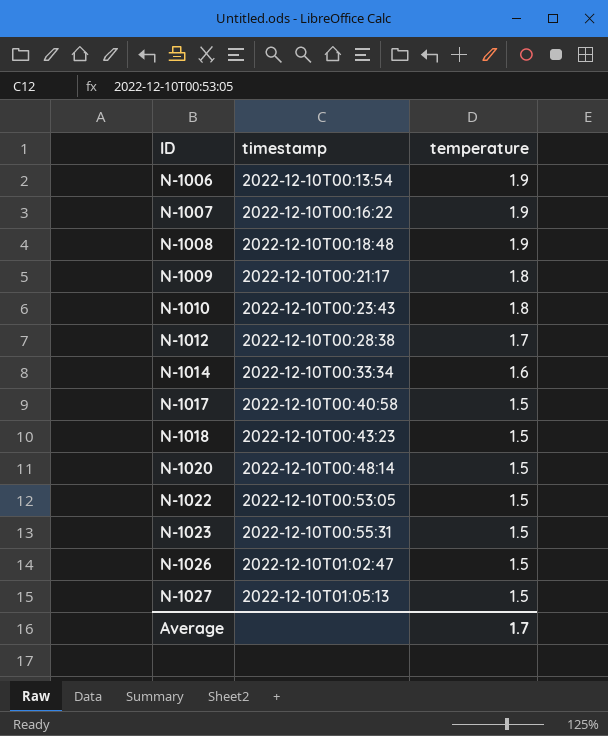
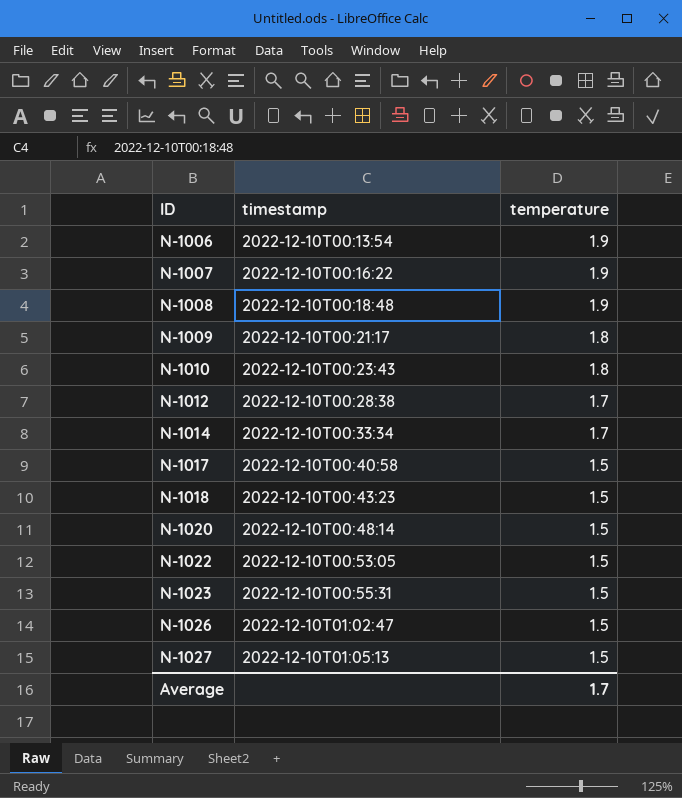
N-1014 | temperature: 1.6 -> 1.7

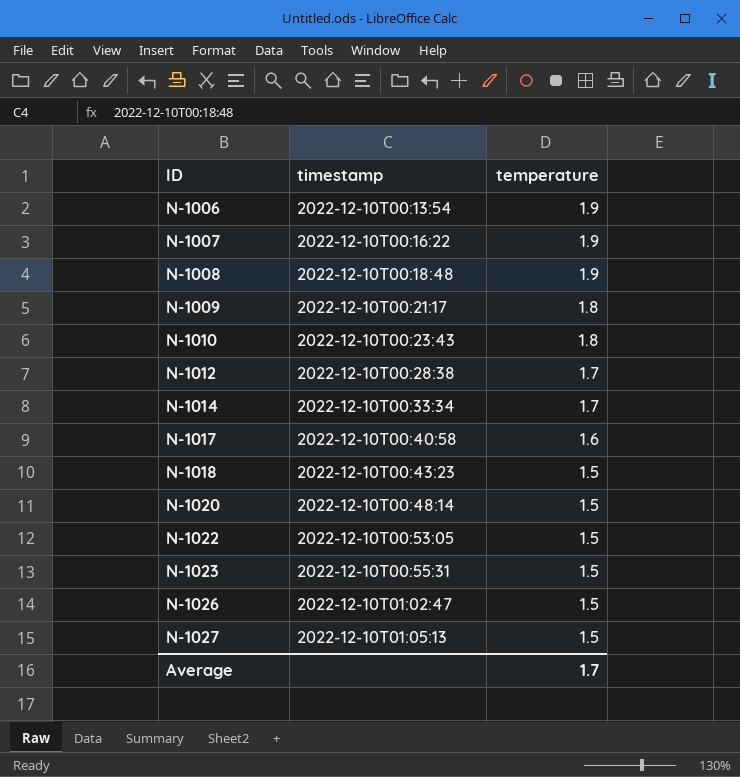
N-1017 | temperature: 1.5 -> 1.6

